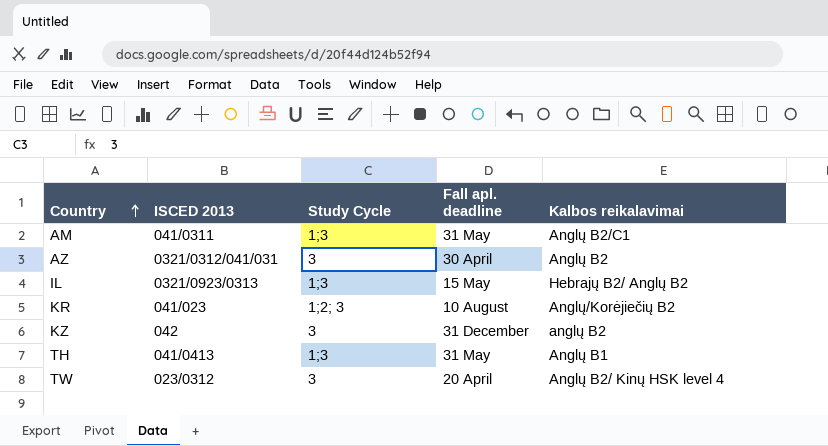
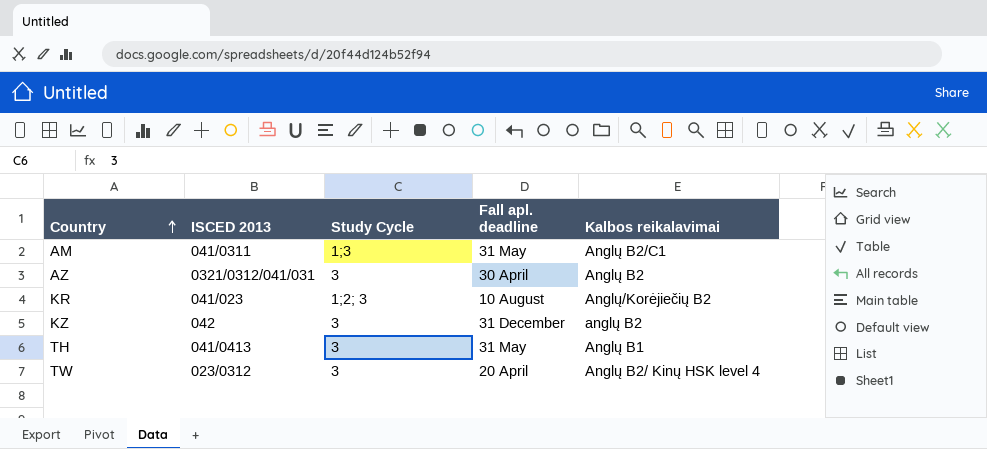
row IL: 0321/0923/0313 | 1;3 | 15 May | Hebrajų B2/ Anglų B2 -> none
TH | Study Cycle: 1;3 -> 3

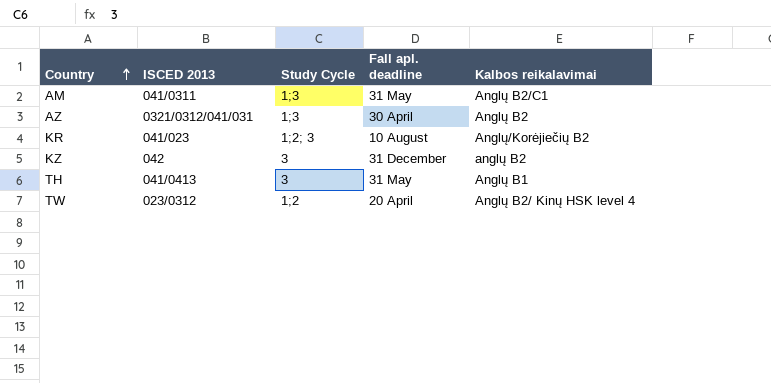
AZ | Study Cycle: 3 -> 1;3
TW | Study Cycle: 3 -> 1;2

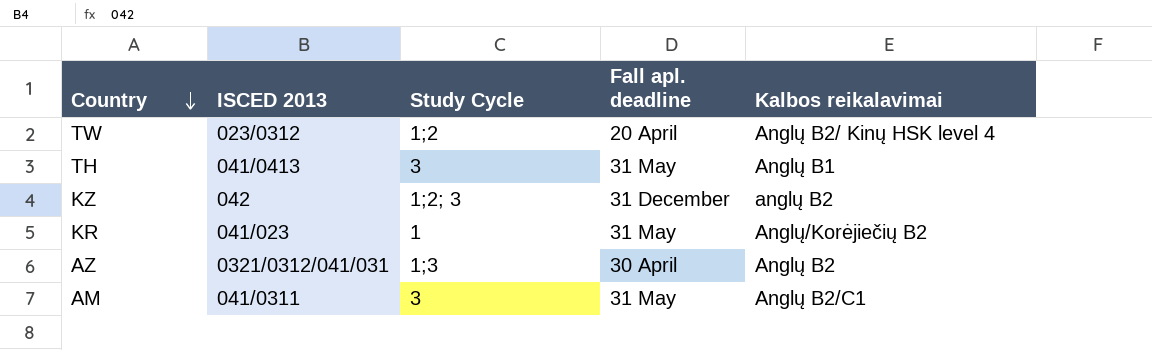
row order: Country ascending -> Country descending
KZ | Study Cycle: 3 -> 1;2; 3
KR | Study Cycle: 1;2; 3 -> 1
KR | Fall apl. deadline: 10 August -> 31 May
AM | Study Cycle: 1;3 -> 3

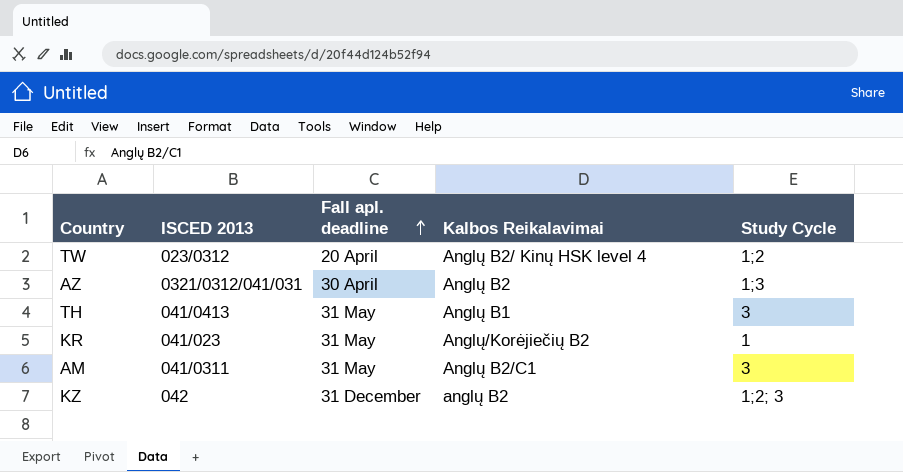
row order: Country descending -> Fall apl. deadline ascending
column name: Kalbos reikalavimai -> Kalbos Reikalavimai
column Study Cycle | position: 3 -> 5

